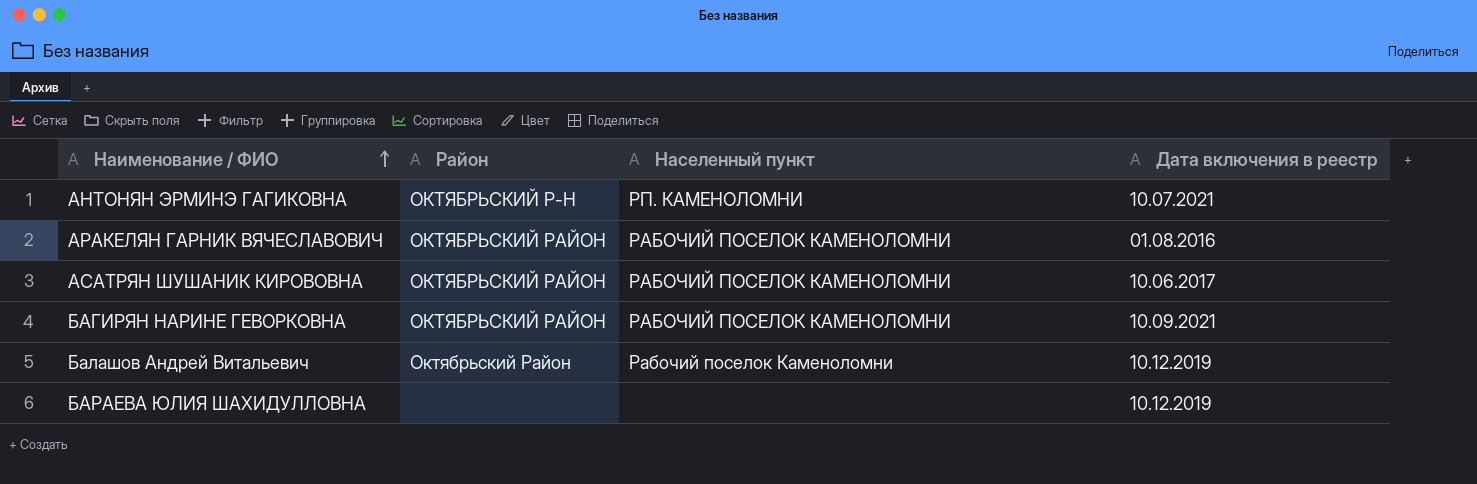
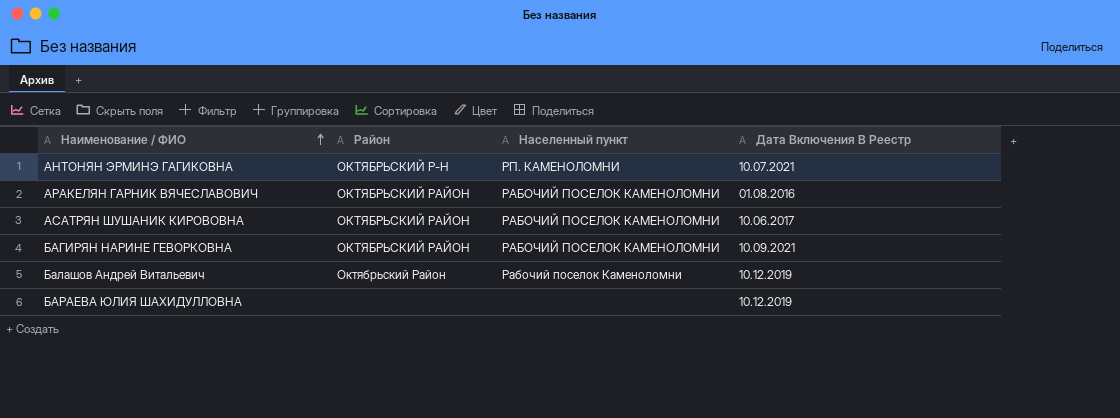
column name: Дата включения в реестр -> Дата Включения В Реестр

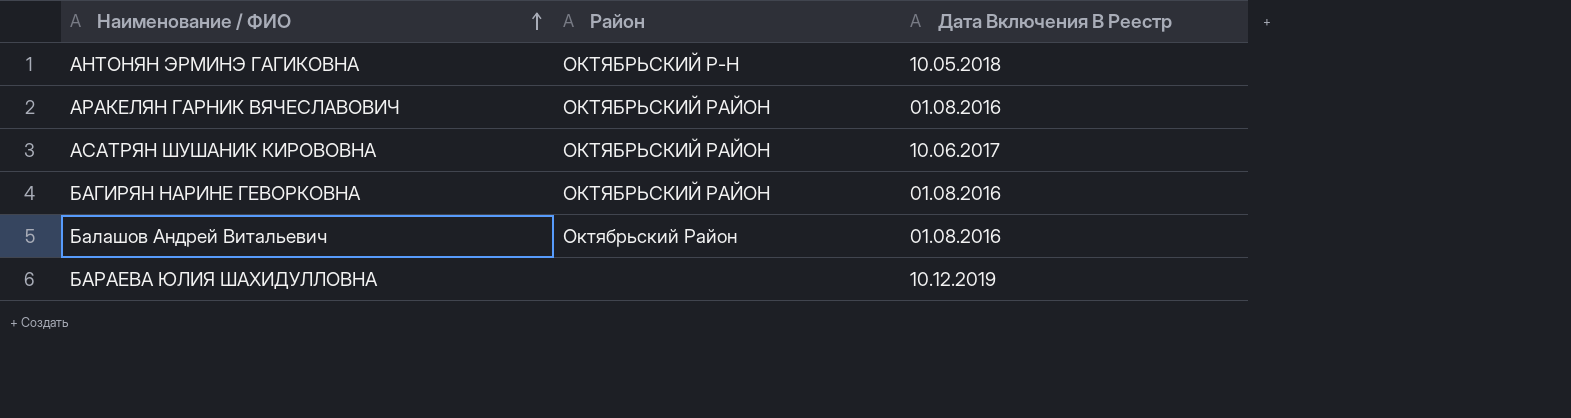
column Населенный пункт | position: 3 -> none
АНТОНЯН ЭРМИНЭ ГАГИКОВНА | Дата Включения В Реестр: 10.07.2021 -> 10.05.2018
БАГИРЯН НАРИНЕ ГЕВОРКОВНА | Дата Включения В Реестр: 10.09.2021 -> 01.08.2016
Балашов Андрей Витальевич | Дата Включения В Реестр: 10.12.2019 -> 01.08.2016

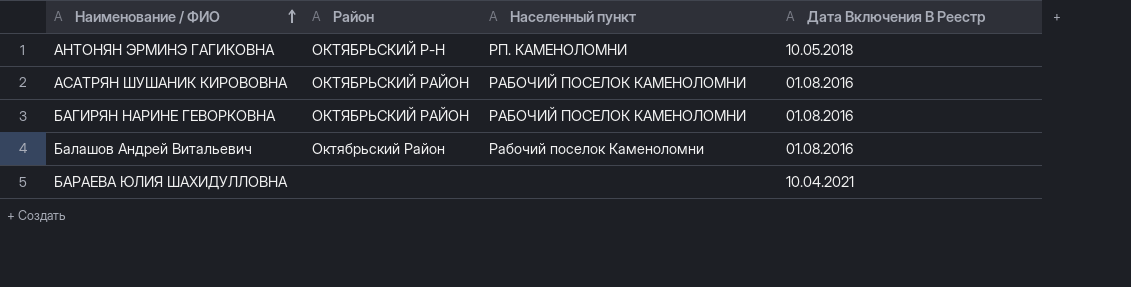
column Населенный пункт | position: none -> 3
row АРАКЕЛЯН ГАРНИК ВЯЧЕСЛАВОВИЧ: ОКТЯБРЬСКИЙ РАЙОН | 01.08.2016 -> none
АСАТРЯН ШУШАНИК КИРОВОВНА | Дата Включения В Реестр: 10.06.2017 -> 01.08.2016
БАРАЕВА ЮЛИЯ ШАХИДУЛЛОВНА | Дата Включения В Реестр: 10.12.2019 -> 10.04.2021

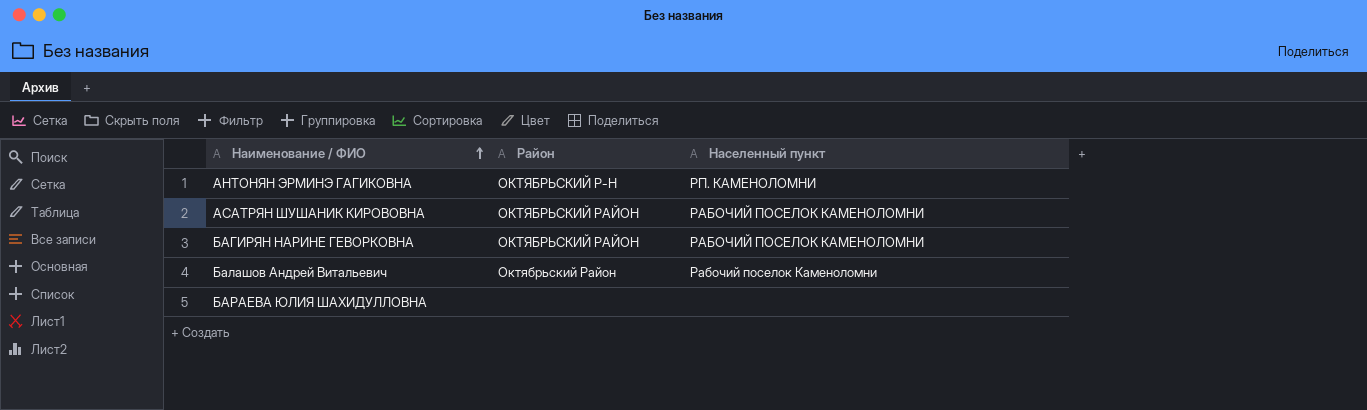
column Дата Включения В Реестр | position: 4 -> none

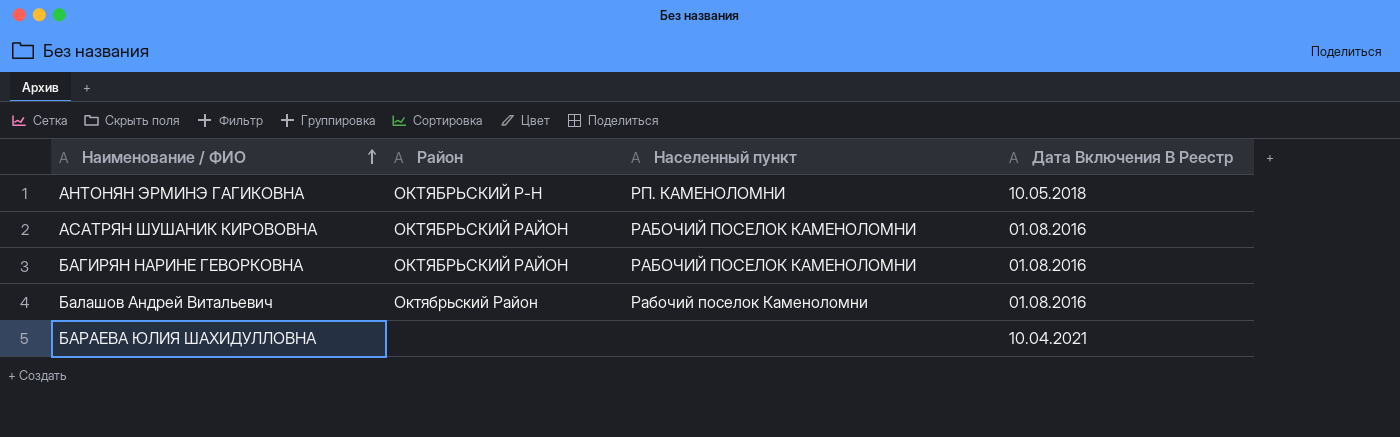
column Дата Включения В Реестр | position: none -> 4

